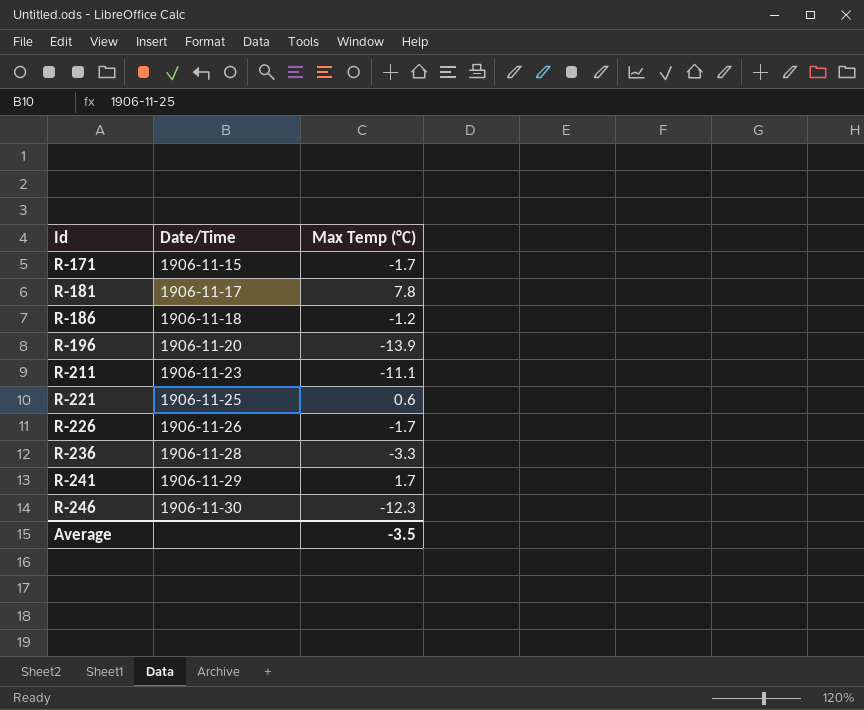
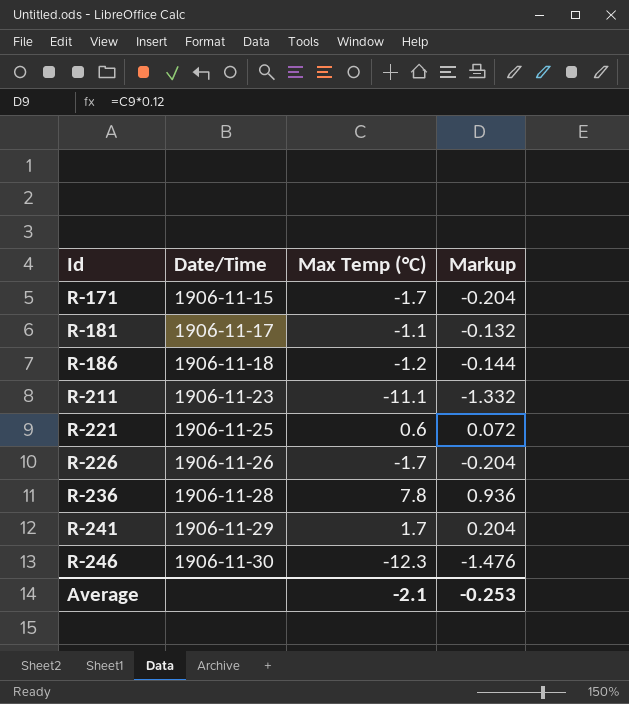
column Markup | formula: none -> [Max Temp (°C)] * 0.12
row R-196: 1906-11-20 | -13.9 -> none
R-181 | Max Temp (°C): 7.8 -> -1.1
R-236 | Max Temp (°C): -3.3 -> 7.8
Average | Max Temp (°C): -3.5 -> -2.1

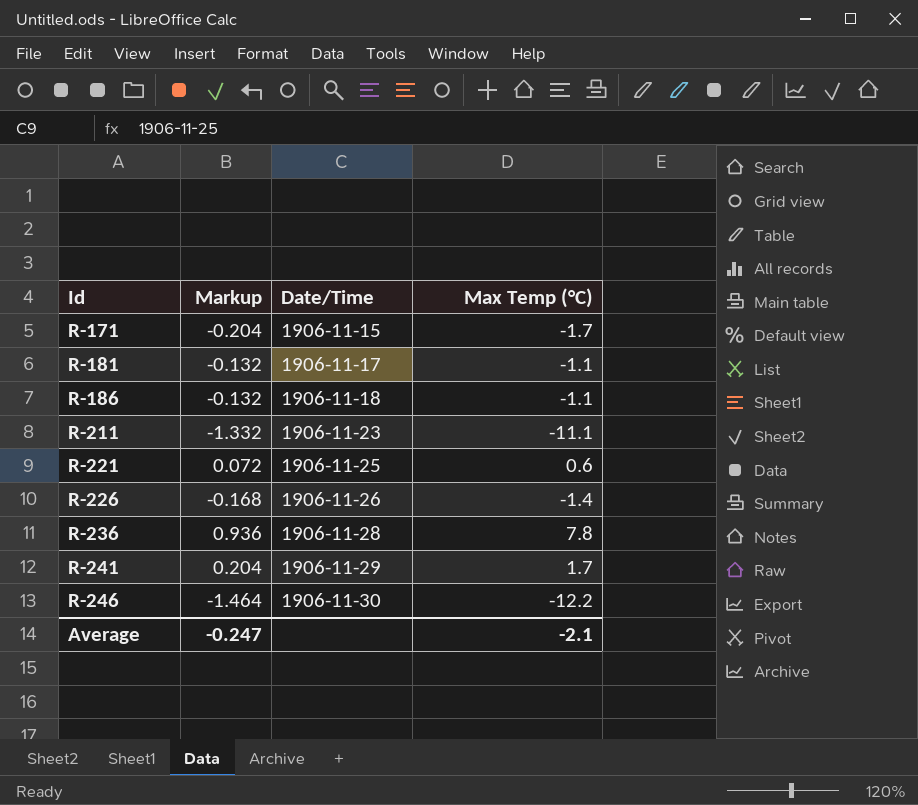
column Markup | position: 4 -> 2
R-186 | Markup: -0.144 -> -0.132
R-186 | Max Temp (°C): -1.2 -> -1.1
R-226 | Markup: -0.204 -> -0.168
R-226 | Max Temp (°C): -1.7 -> -1.4
R-246 | Markup: -1.476 -> -1.464
R-246 | Max Temp (°C): -12.3 -> -12.2
Average | Markup: -0.253 -> -0.247

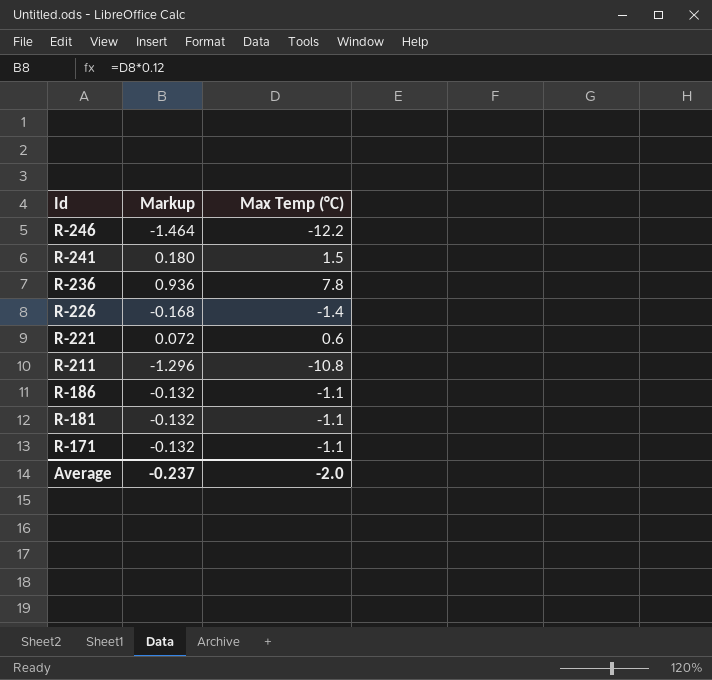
row order: Id ascending -> Id descending
column Date/Time | position: 3 -> none
R-241 | Markup: 0.204 -> 0.180
R-241 | Max Temp (°C): 1.7 -> 1.5
R-211 | Markup: -1.332 -> -1.296
R-211 | Max Temp (°C): -11.1 -> -10.8
R-171 | Markup: -0.204 -> -0.132
R-171 | Max Temp (°C): -1.7 -> -1.1
Average | Markup: -0.247 -> -0.237
Average | Max Temp (°C): -2.1 -> -2.0

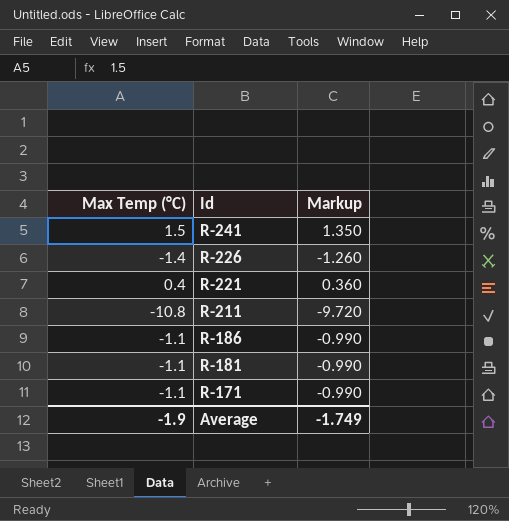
column Max Temp (°C) | position: 3 -> 1
column Markup | formula: [Max Temp (°C)] * 0.12 -> [Max Temp (°C)] * 0.9
row R-246: -1.464 | -12.2 -> none
row R-236: 0.936 | 7.8 -> none
R-221 | Max Temp (°C): 0.6 -> 0.4
Average | Max Temp (°C): -2.0 -> -1.9
Average | Markup: -0.237 -> -1.749

